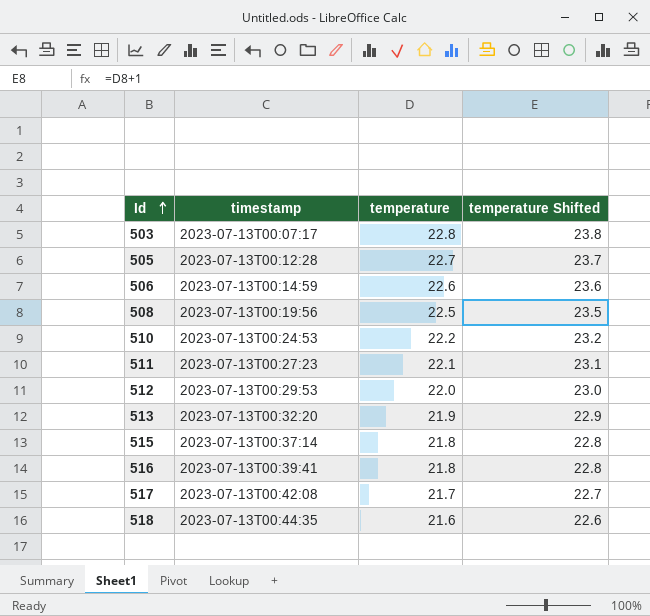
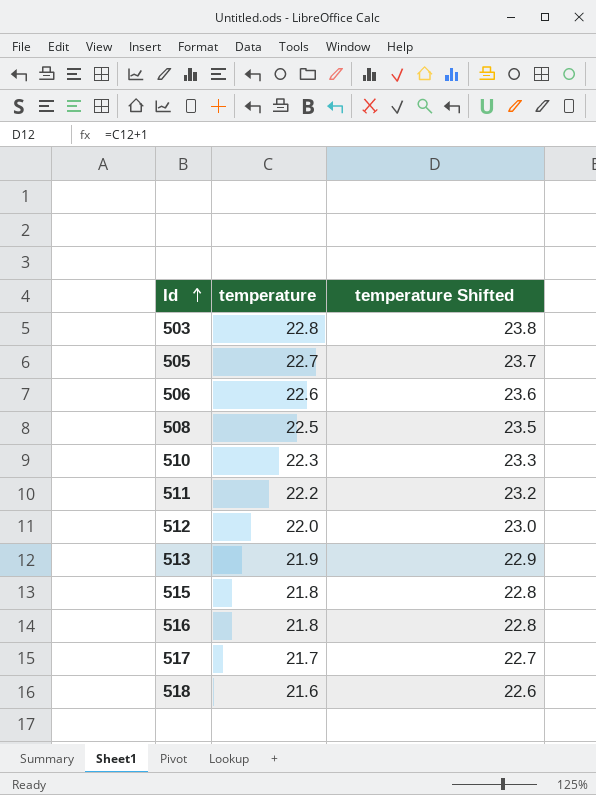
column timestamp | position: 2 -> none
510 | temperature: 22.2 -> 22.3
510 | temperature Shifted: 23.2 -> 23.3
511 | temperature: 22.1 -> 22.2
511 | temperature Shifted: 23.1 -> 23.2

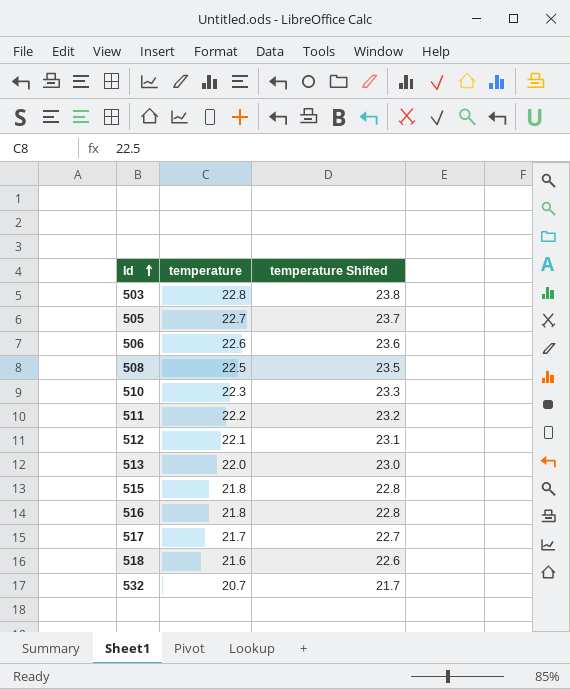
512 | temperature: 22.0 -> 22.1
512 | temperature Shifted: 23.0 -> 23.1
513 | temperature: 21.9 -> 22.0
513 | temperature Shifted: 22.9 -> 23.0
row 532: none -> 20.7 | 21.7

